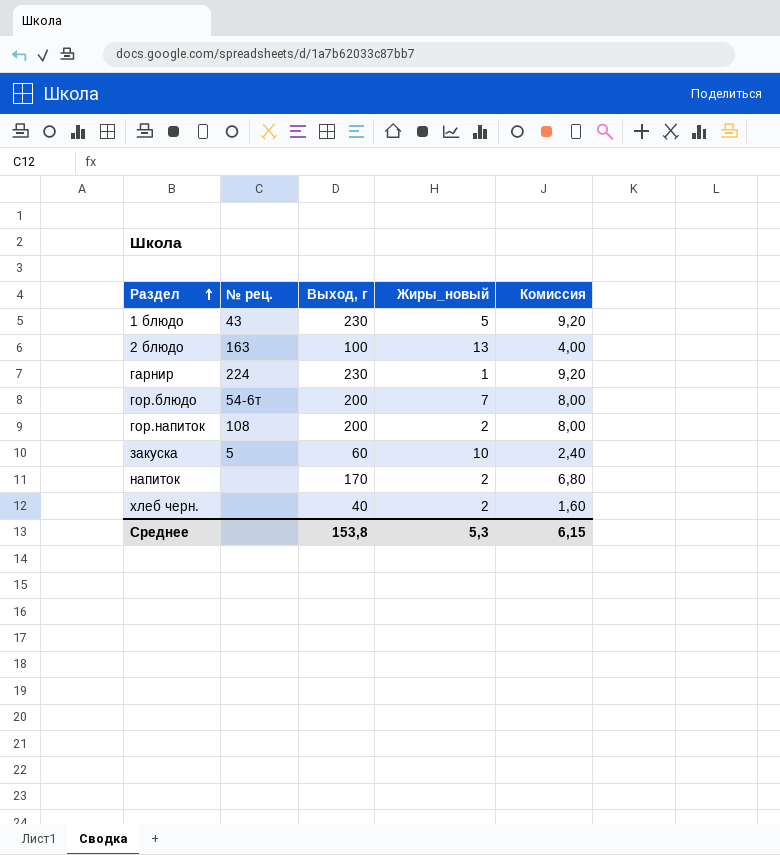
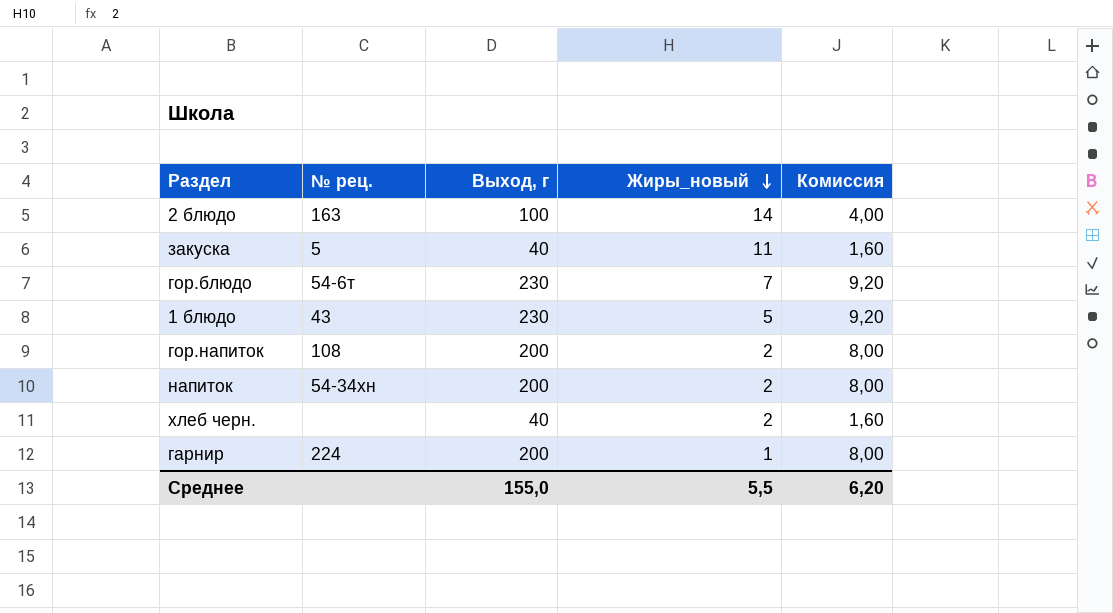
row order: Раздел ascending -> Жиры_новый descending
2 блюдо | Жиры_новый: 13 -> 14
закуска | Выход, г: 60 -> 40
закуска | Жиры_новый: 10 -> 11
закуска | Комиссия: 2,40 -> 1,60
гор.блюдо | Выход, г: 200 -> 230
гор.блюдо | Комиссия: 8,00 -> 9,20
напиток | № рец.: none -> 54-34хн
напиток | Выход, г: 170 -> 200
напиток | Комиссия: 6,80 -> 8,00
гарнир | Выход, г: 230 -> 200
гарнир | Комиссия: 9,20 -> 8,00
Среднее | Выход, г: 153,8 -> 155,0
Среднее | Жиры_новый: 5,3 -> 5,5
Среднее | Комиссия: 6,15 -> 6,20

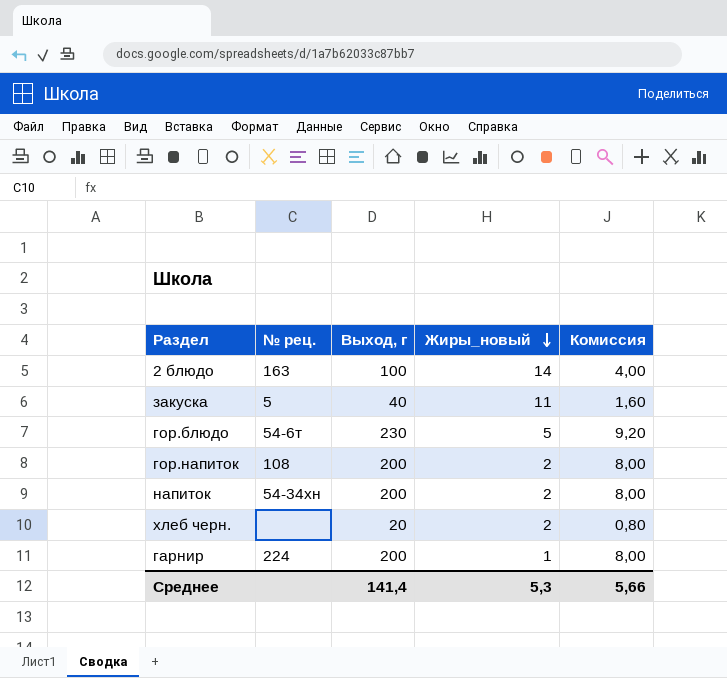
row 1 блюдо: 43 | 230 | 5 | 9,20 -> none
гор.блюдо | Жиры_новый: 7 -> 5
хлеб черн. | Выход, г: 40 -> 20
хлеб черн. | Комиссия: 1,60 -> 0,80
Среднее | Выход, г: 155,0 -> 141,4
Среднее | Жиры_новый: 5,5 -> 5,3
Среднее | Комиссия: 6,20 -> 5,66

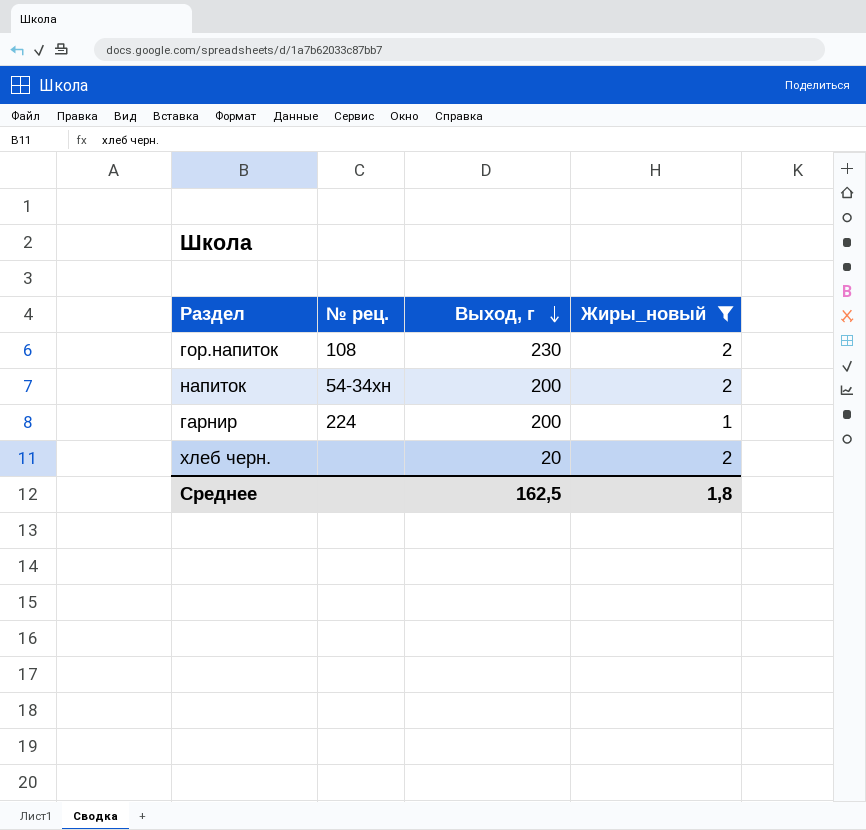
filter: none -> Жиры_новый <= 2
row order: Жиры_новый descending -> Выход, г descending
column Комиссия | formula: [Выход, г] * 0,04 -> none
гор.напиток | Выход, г: 200 -> 230
Среднее | Выход, г: 141,4 -> 162,5
Среднее | Жиры_новый: 5,3 -> 1,8

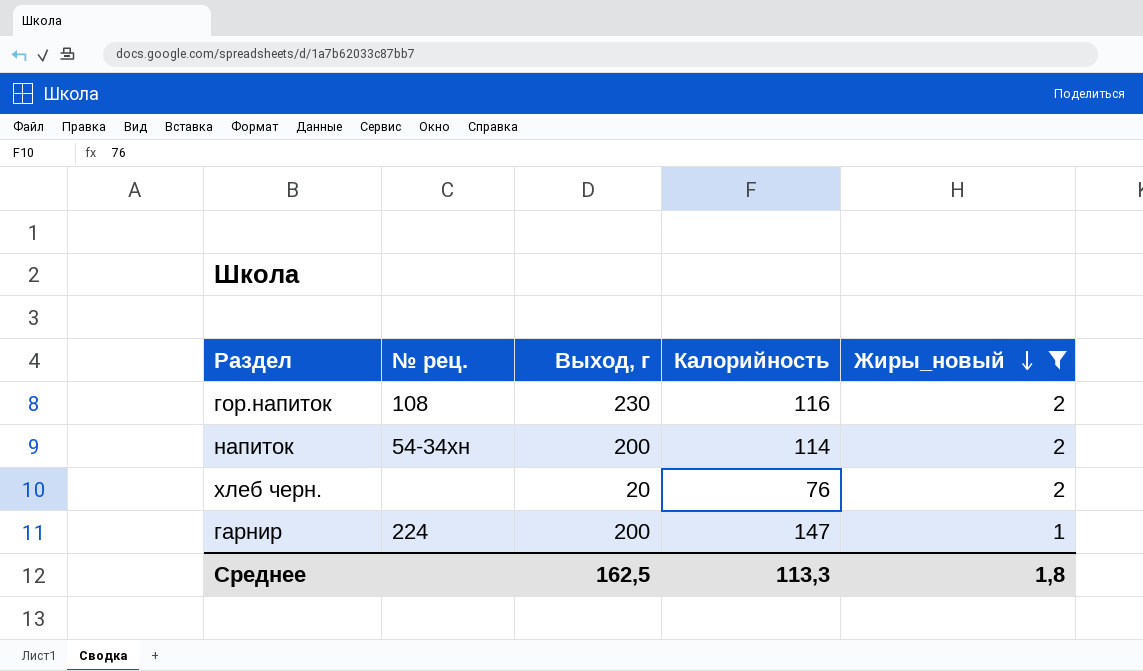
row order: Выход, г descending -> Жиры_новый descending
column Калорийность | position: none -> 4

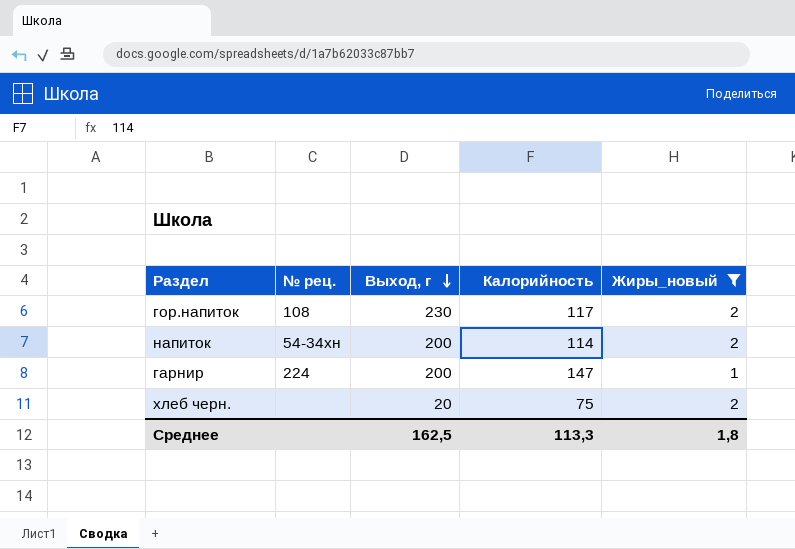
row order: Жиры_новый descending -> Выход, г descending
гор.напиток | Калорийность: 116 -> 117
хлеб черн. | Калорийность: 76 -> 75

